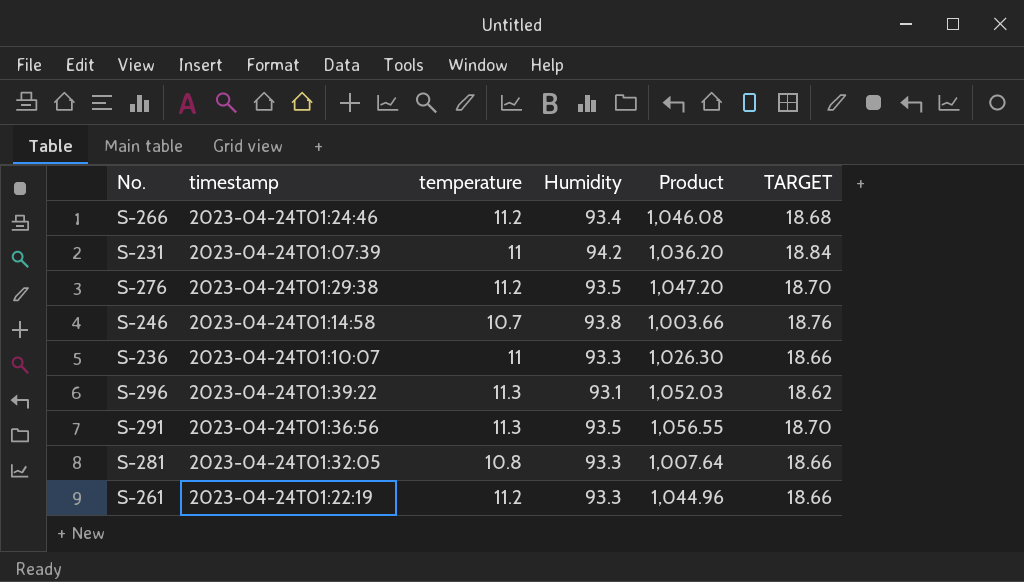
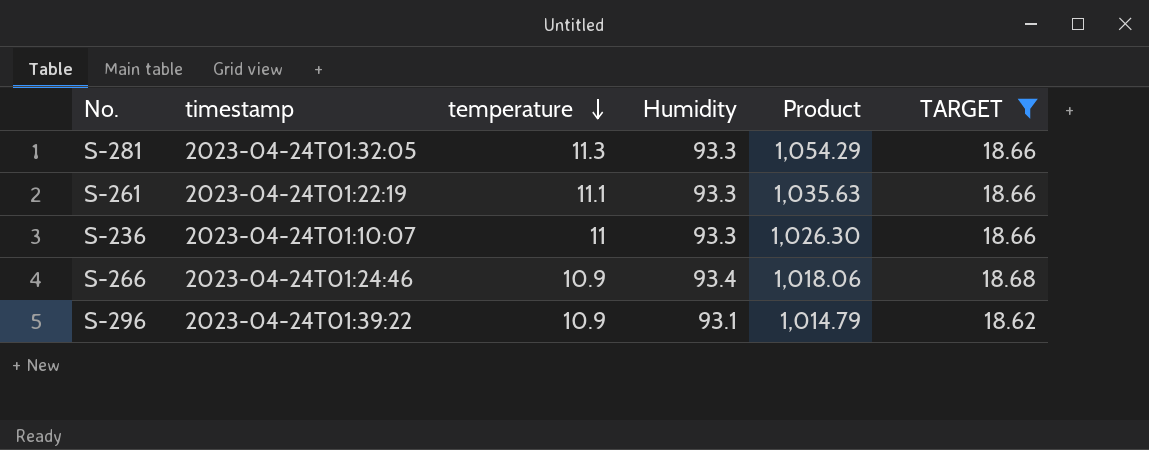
filter: none -> TARGET <= 18.68
row order: none -> temperature descending
S-281 | temperature: 10.8 -> 11.3
S-281 | Product: 1,007.64 -> 1,054.29
S-261 | temperature: 11.2 -> 11.1
S-261 | Product: 1,044.96 -> 1,035.63
S-266 | temperature: 11.2 -> 10.9
S-266 | Product: 1,046.08 -> 1,018.06
S-296 | temperature: 11.3 -> 10.9
S-296 | Product: 1,052.03 -> 1,014.79

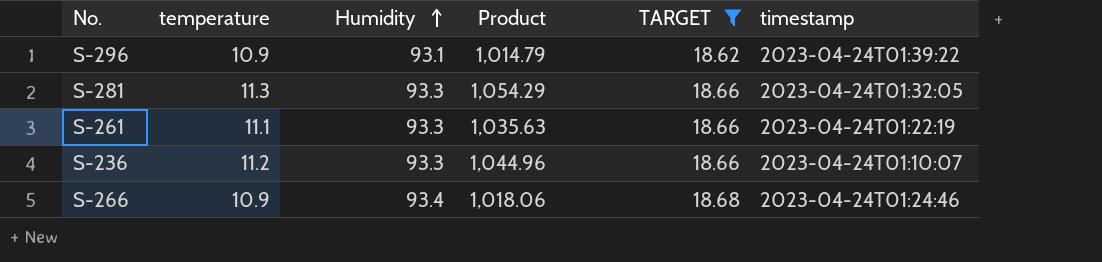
row order: temperature descending -> Humidity ascending
column timestamp | position: 2 -> 6
S-236 | temperature: 11 -> 11.2
S-236 | Product: 1,026.30 -> 1,044.96

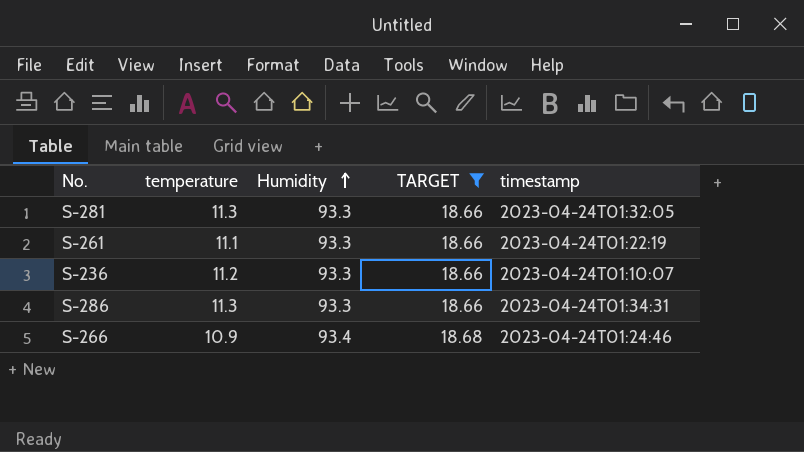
column Product | formula: [temperature] * [Humidity] -> none
row S-296: 10.9 | 93.1 | 1,014.79 | 18.62 | 2023-04-24T01:39:22 -> none
row S-286: none -> 11.3 | 93.3 | 18.66 | 2023-04-24T01:34:31

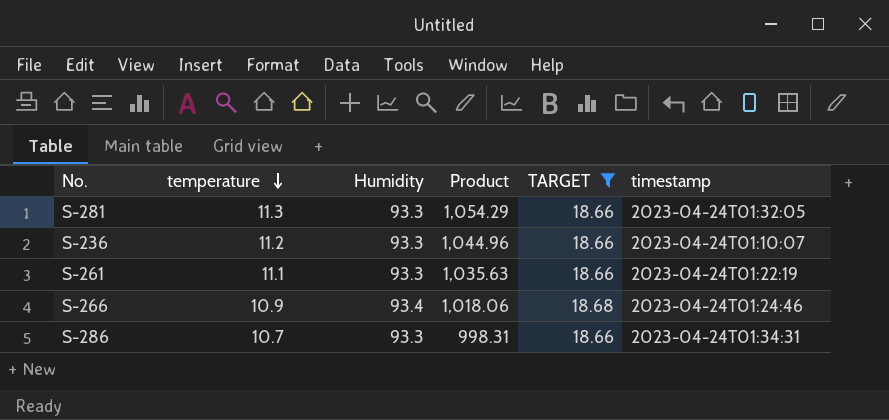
row order: Humidity ascending -> temperature descending
column Product | formula: none -> [temperature] * [Humidity]
S-286 | temperature: 11.3 -> 10.7

